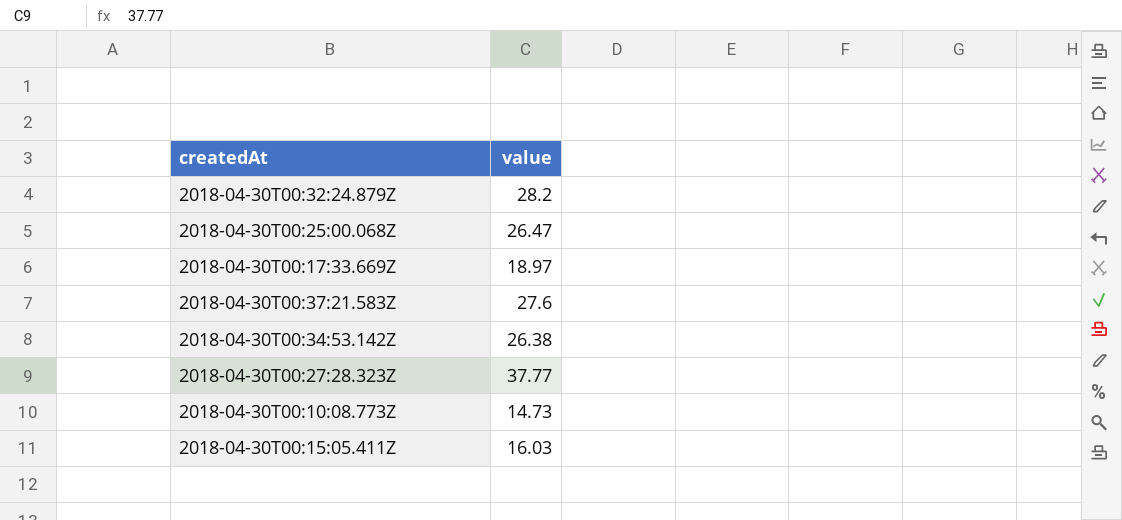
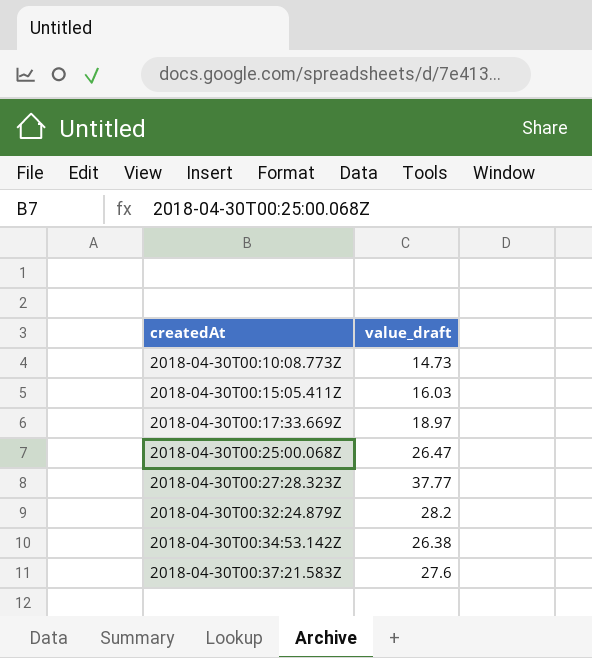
row order: none -> createdAt ascending
column name: value -> value_draft

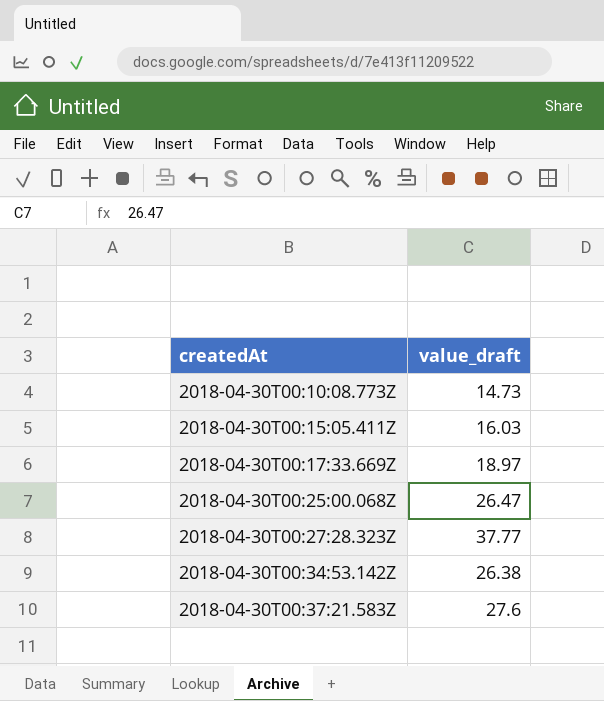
row 2018-04-30T00:32:24.879Z: 28.2 -> none

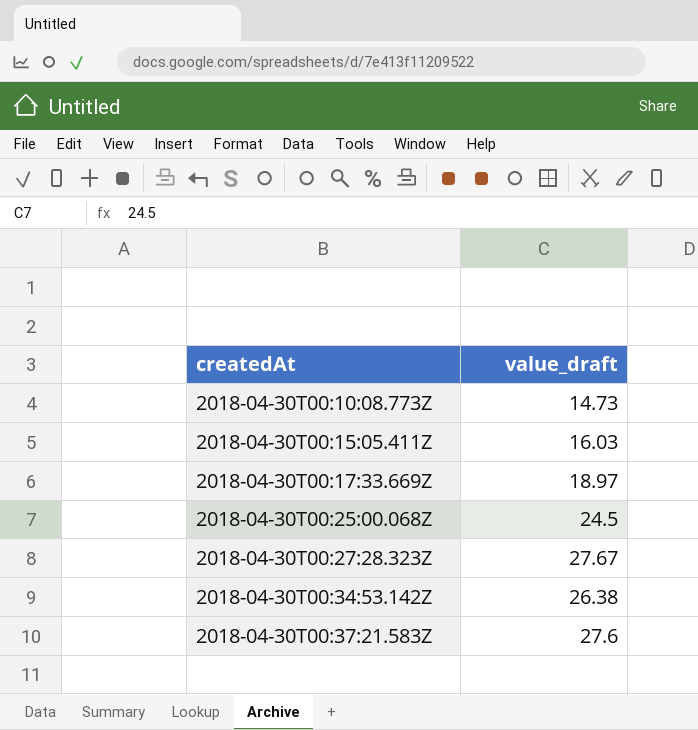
2018-04-30T00:25:00.068Z | value_draft: 26.47 -> 24.5
2018-04-30T00:27:28.323Z | value_draft: 37.77 -> 27.67

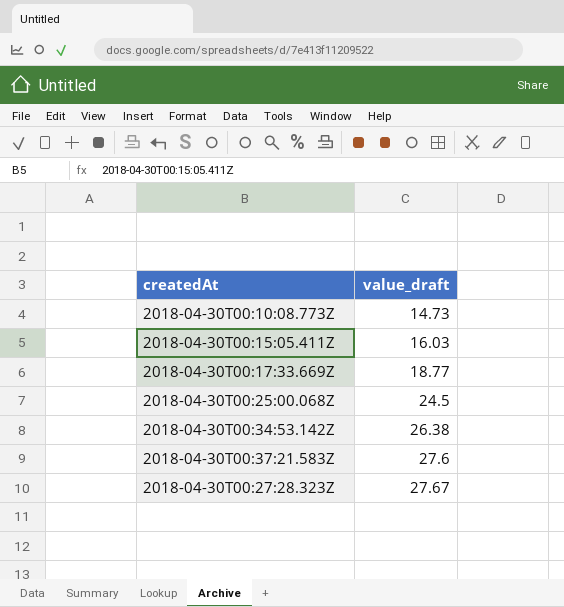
row order: createdAt ascending -> value_draft ascending
2018-04-30T00:17:33.669Z | value_draft: 18.97 -> 18.77

